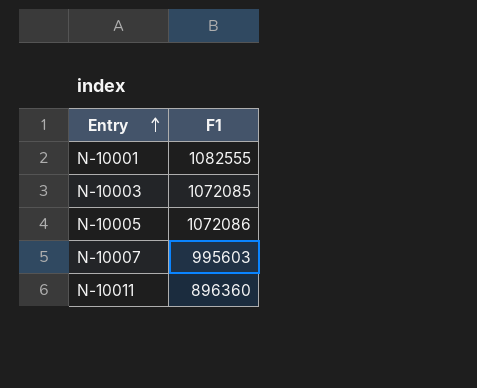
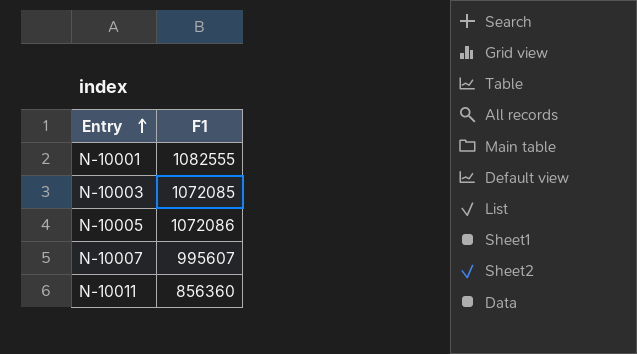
N-10007 | F1: 995603 -> 995607
N-10011 | F1: 896360 -> 856360

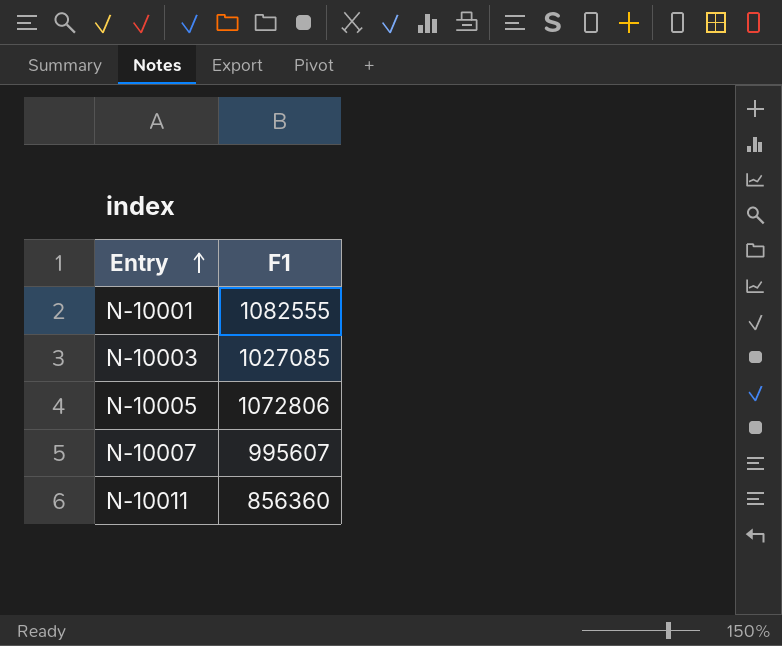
N-10003 | F1: 1072085 -> 1027085
N-10005 | F1: 1072086 -> 1072806

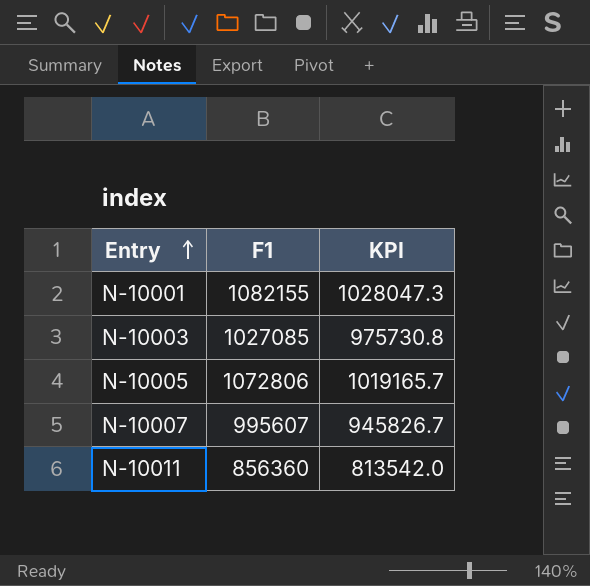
column KPI | formula: none -> [F1] * 0.95
N-10001 | F1: 1082555 -> 1082155

